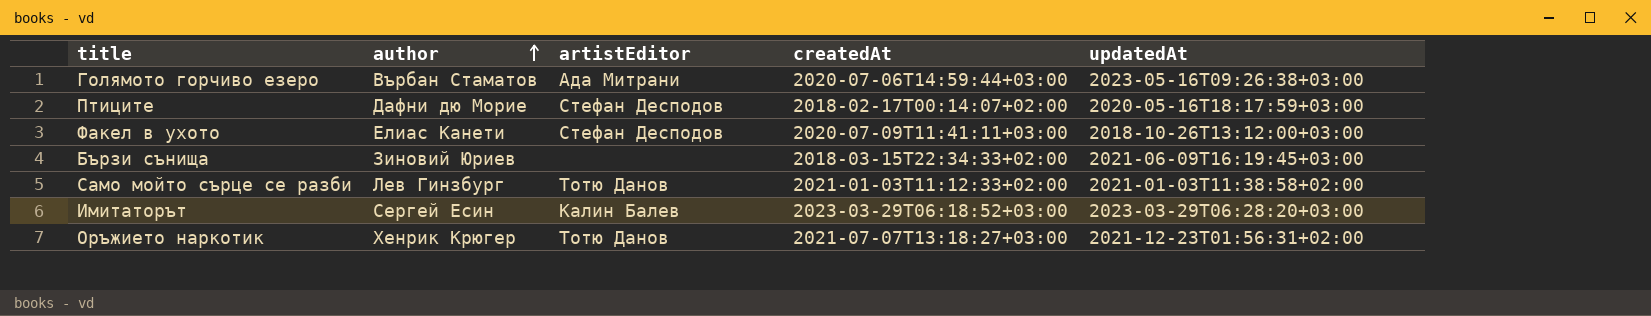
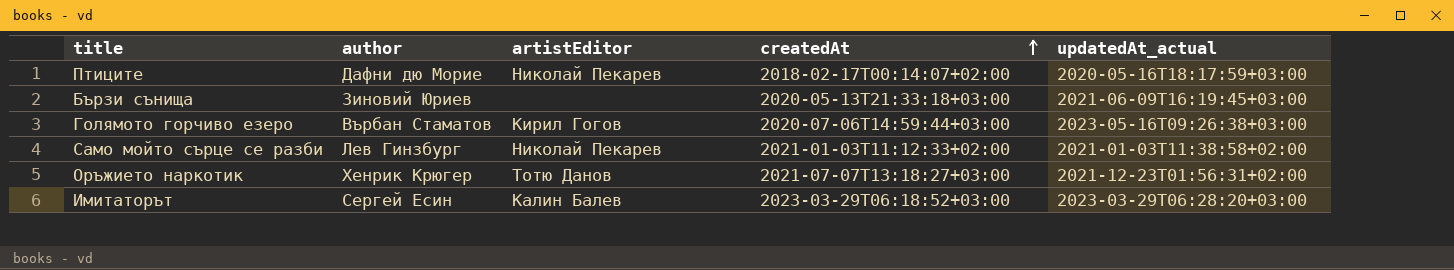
row order: author ascending -> createdAt ascending
column name: updatedAt -> updatedAt_actual
row Факел в ухото: Елиас Канети | Стефан Десподов | 2020-07-09T11:41:11+03:00 | 2018-10-26T13:12:00+03:00 -> none
Птиците | artistEditor: Стефан Десподов -> Николай Пекарев
Бързи сънища | createdAt: 2018-03-15T22:34:33+02:00 -> 2020-05-13T21:33:18+03:00
Голямото горчиво езеро | artistEditor: Ада Митрани -> Кирил Гогов
Само мойто сърце се разби | artistEditor: Тотю Данов -> Николай Пекарев

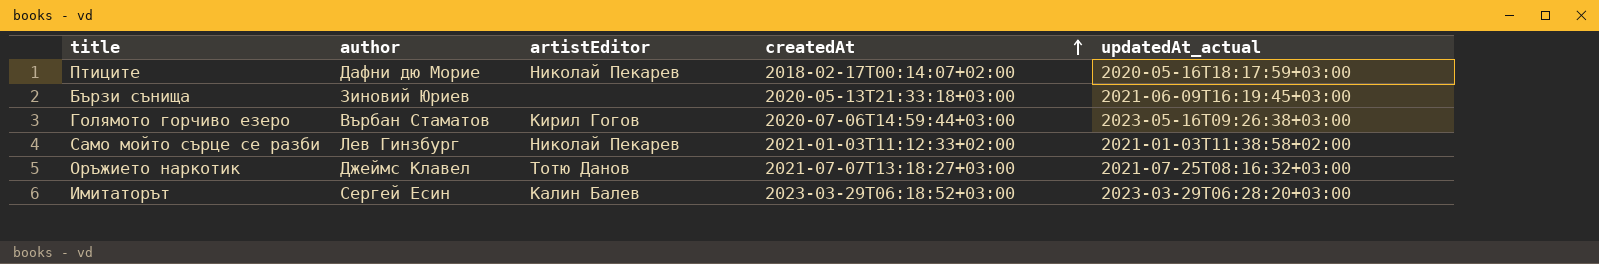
Оръжието наркотик | author: Хенрик Крюгер -> Джеймс Клавел
Оръжието наркотик | updatedAt_actual: 2021-12-23T01:56:31+02:00 -> 2021-07-25T08:16:32+03:00

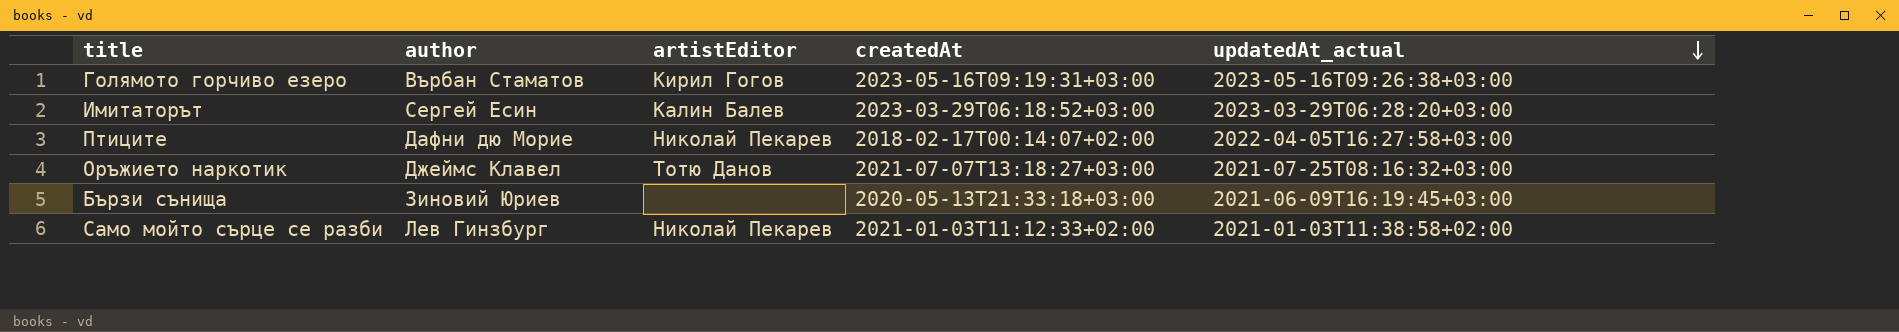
row order: createdAt ascending -> updatedAt_actual descending
Голямото горчиво езеро | createdAt: 2020-07-06T14:59:44+03:00 -> 2023-05-16T09:19:31+03:00
Птиците | updatedAt_actual: 2020-05-16T18:17:59+03:00 -> 2022-04-05T16:27:58+03:00

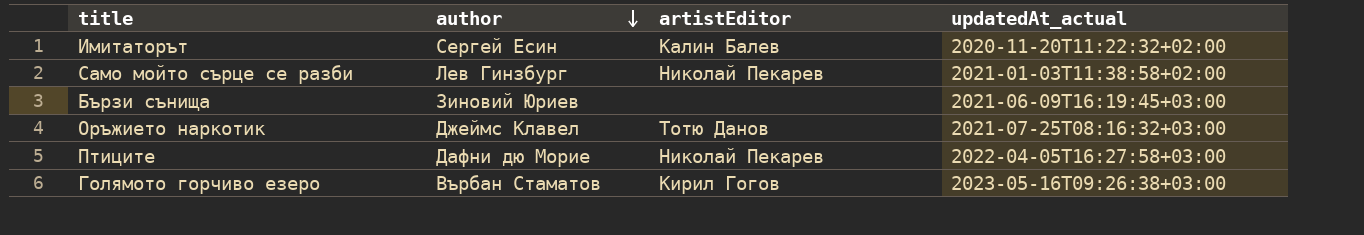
row order: updatedAt_actual descending -> author descending
column createdAt | position: 4 -> none
Имитаторът | updatedAt_actual: 2023-03-29T06:28:20+03:00 -> 2020-11-20T11:22:32+02:00

